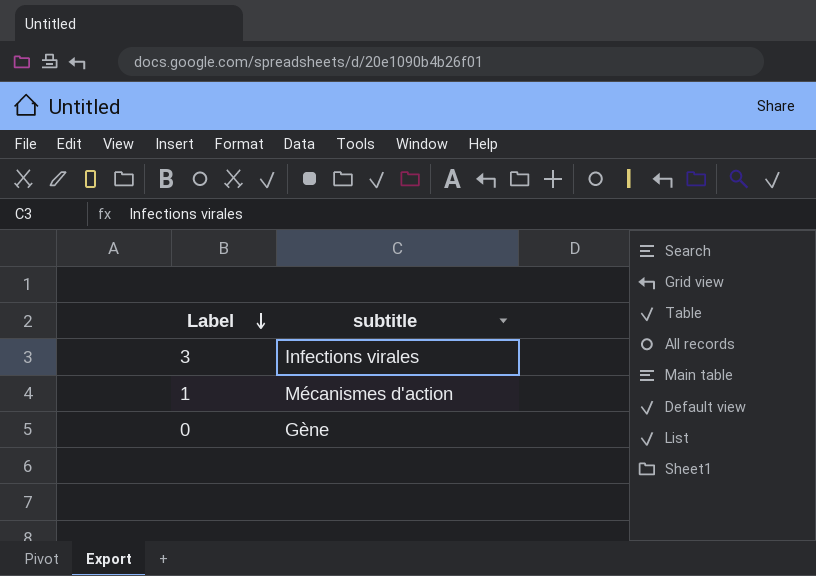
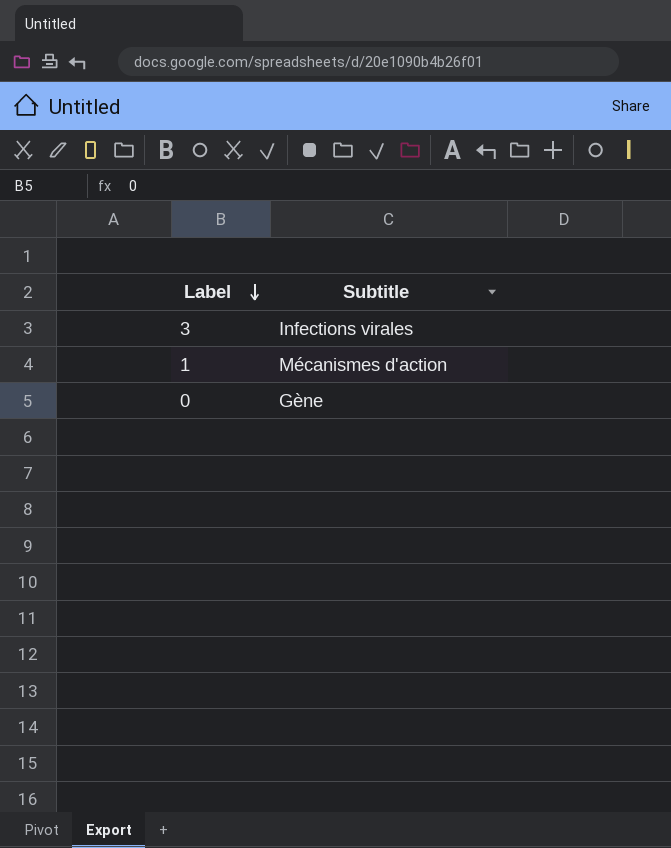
column name: subtitle -> Subtitle

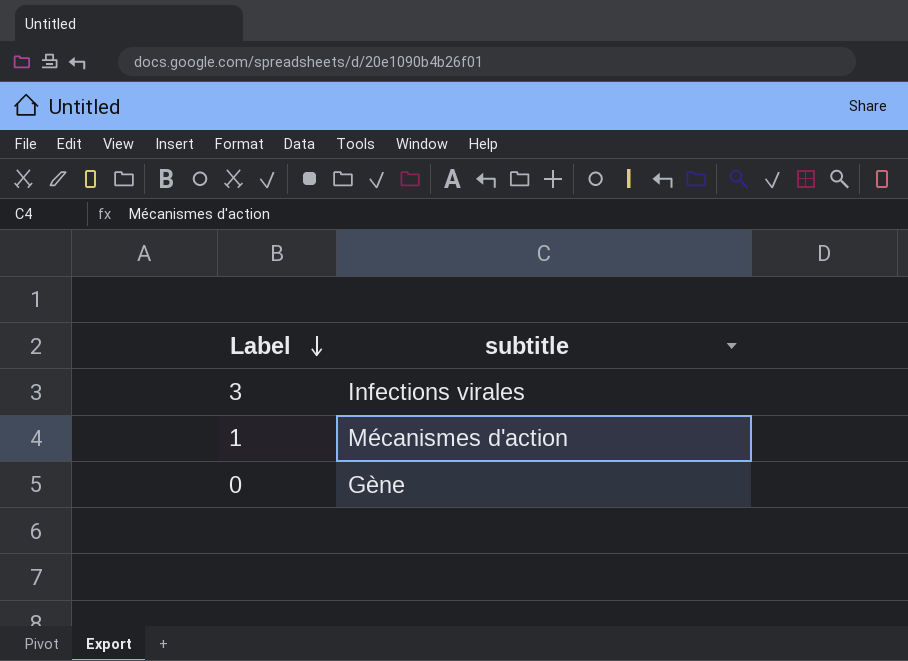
column name: Subtitle -> subtitle

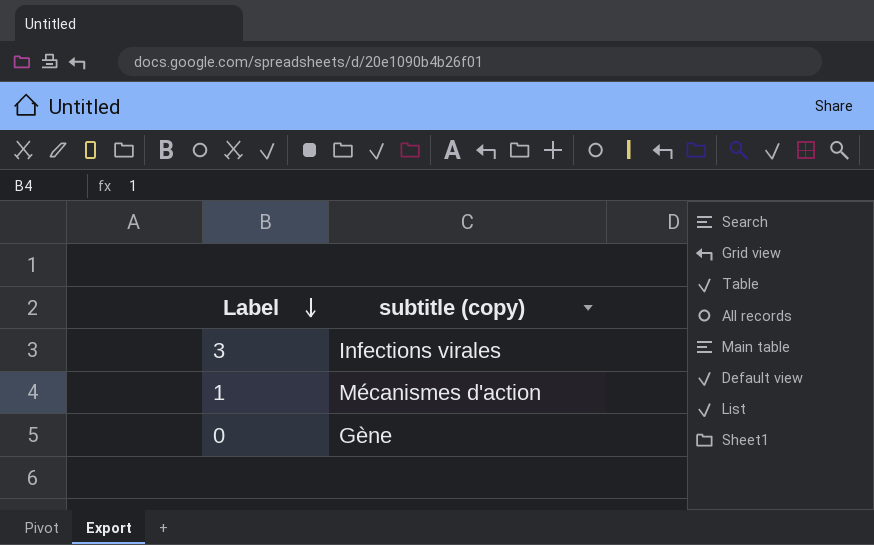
column name: subtitle -> subtitle (copy)

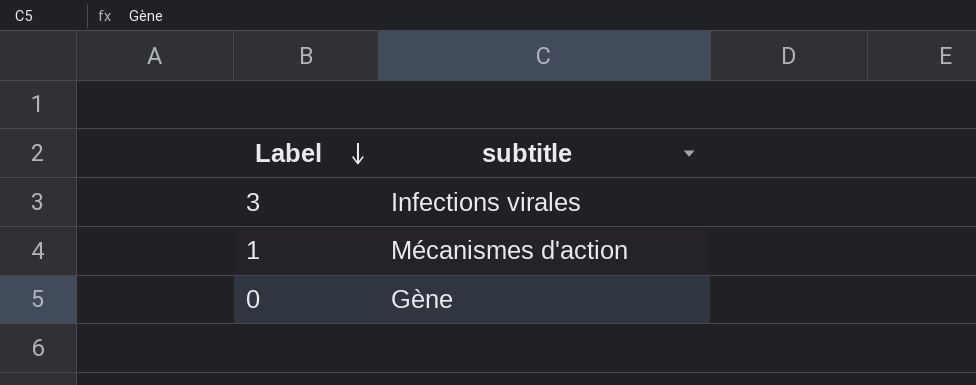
column name: subtitle (copy) -> subtitle

